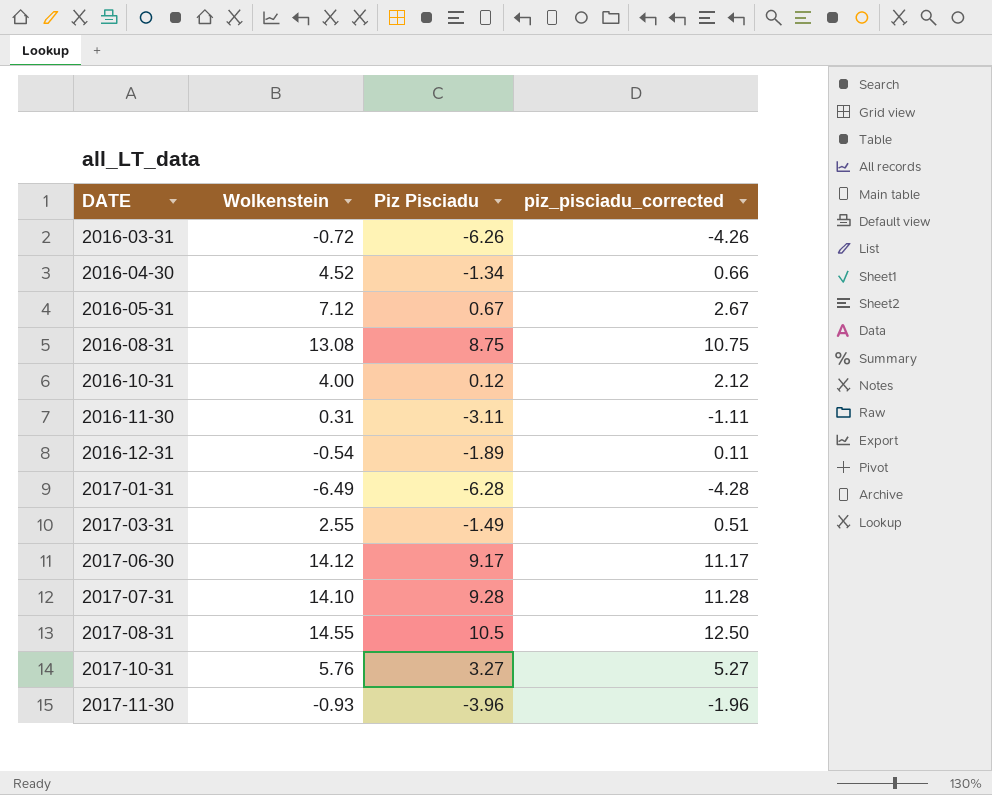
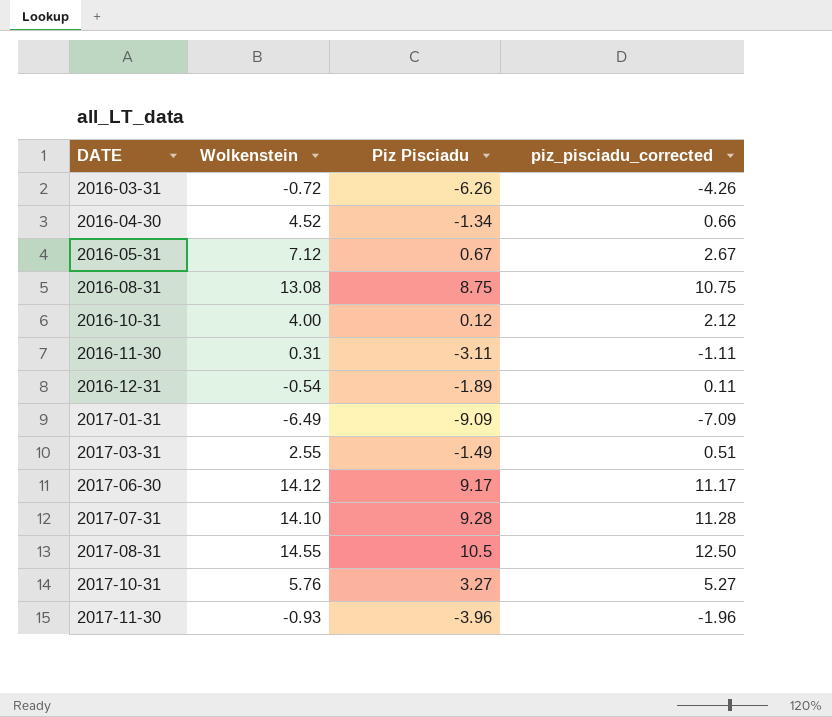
2017-01-31 | Piz Pisciadu: -6.28 -> -9.09
2017-01-31 | piz_pisciadu_corrected: -4.28 -> -7.09

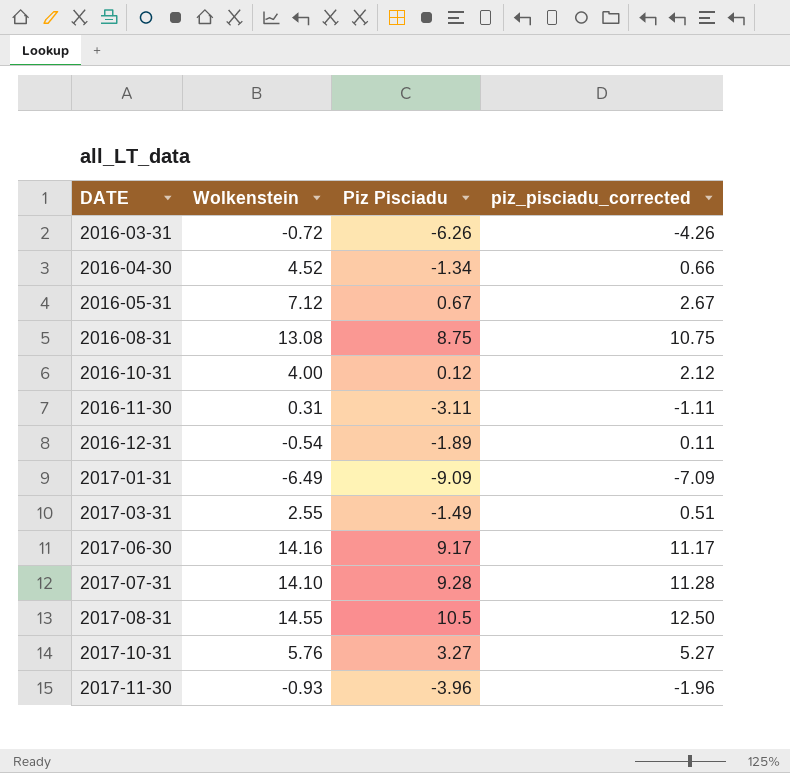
2017-06-30 | Wolkenstein: 14.12 -> 14.16

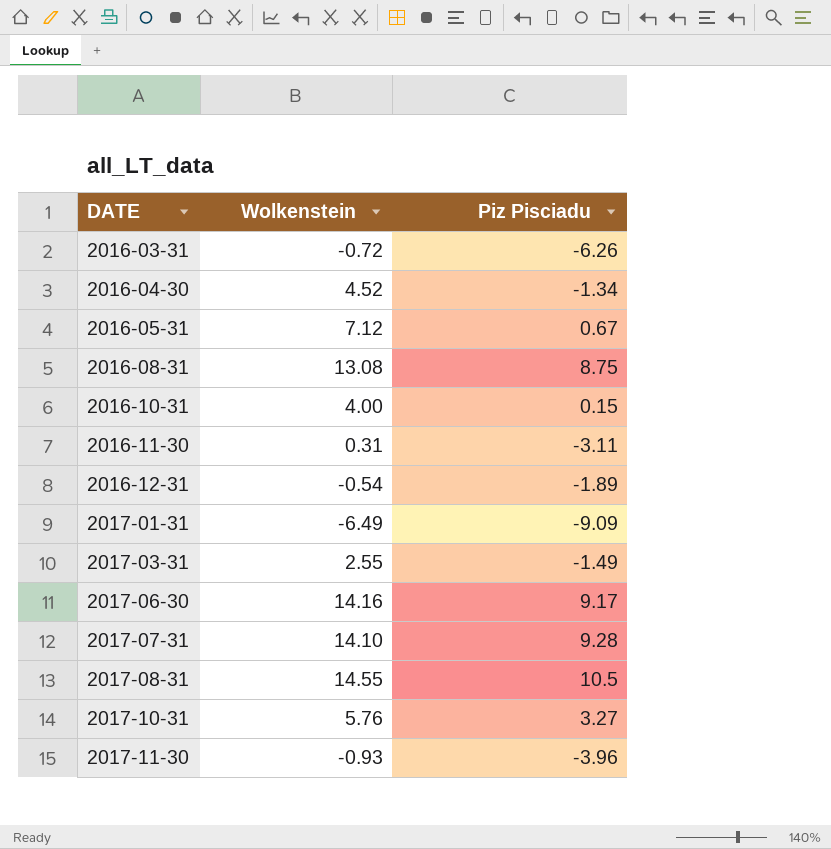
column piz_pisciadu_corrected | formula: [Piz Pisciadu] + 2 -> none
2016-10-31 | Piz Pisciadu: 0.12 -> 0.15

